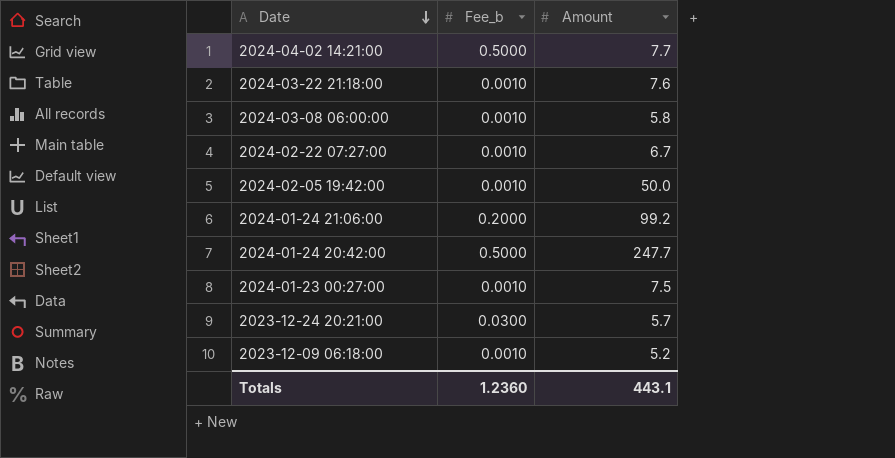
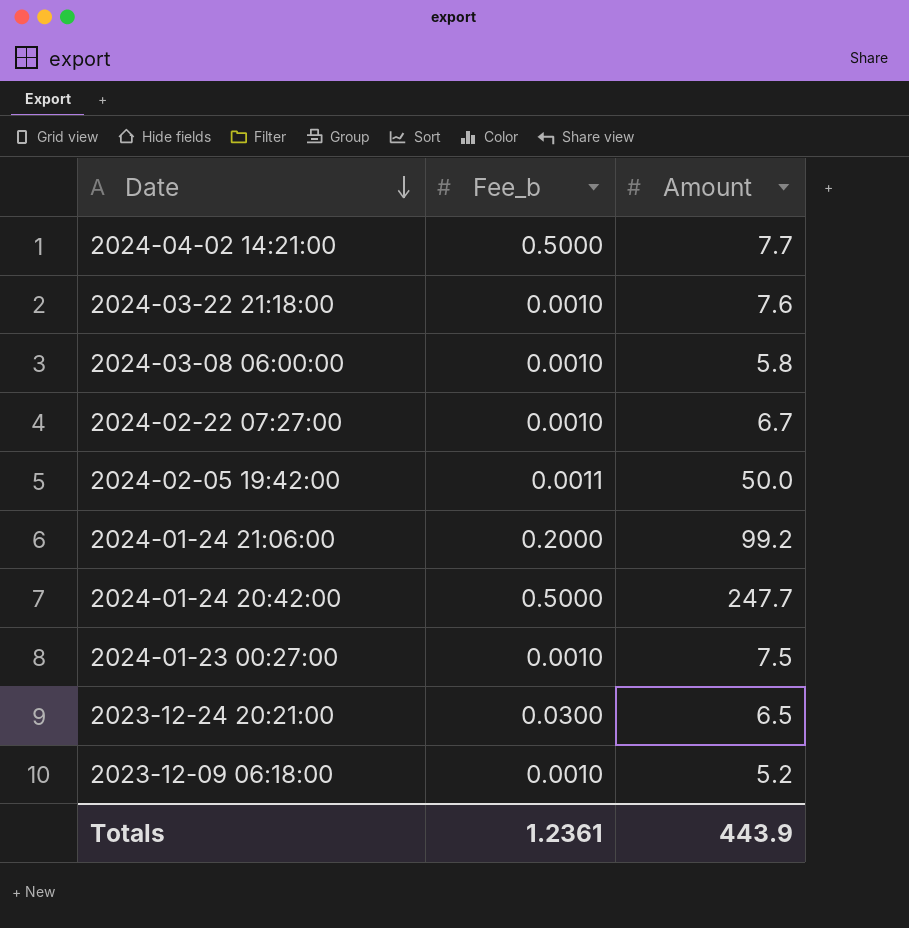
2024-02-05 19:42:00 | Fee_b: 0.0010 -> 0.0011
2023-12-24 20:21:00 | Amount: 5.7 -> 6.5
Totals | Fee_b: 1.2360 -> 1.2361
Totals | Amount: 443.1 -> 443.9

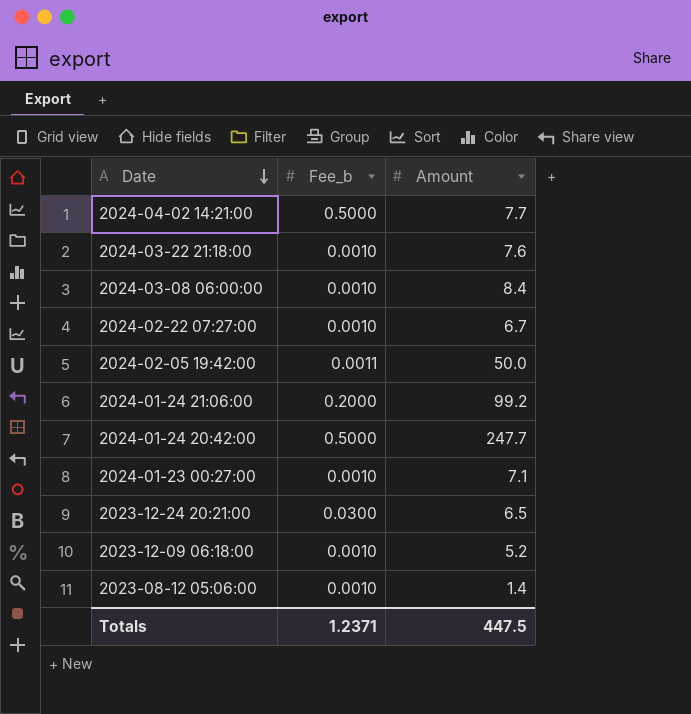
2024-03-08 06:00:00 | Amount: 5.8 -> 8.4
2024-01-23 00:27:00 | Amount: 7.5 -> 7.1
row 2023-08-12 05:06:00: none -> 0.0010 | 1.4
Totals | Fee_b: 1.2361 -> 1.2371
Totals | Amount: 443.9 -> 447.5

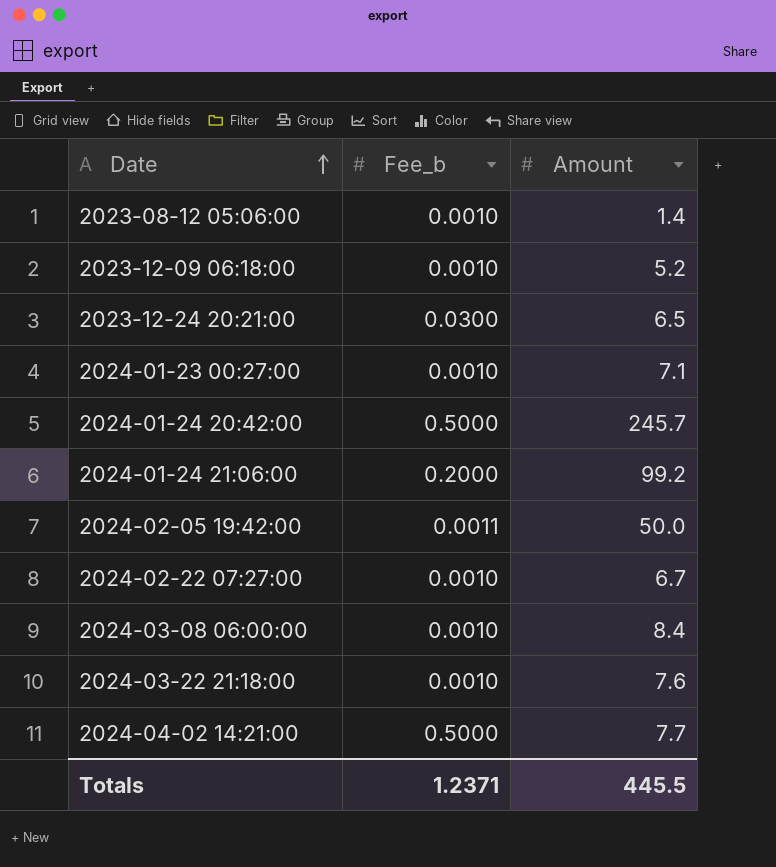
row order: Date descending -> Date ascending
2024-01-24 20:42:00 | Amount: 247.7 -> 245.7
Totals | Amount: 447.5 -> 445.5

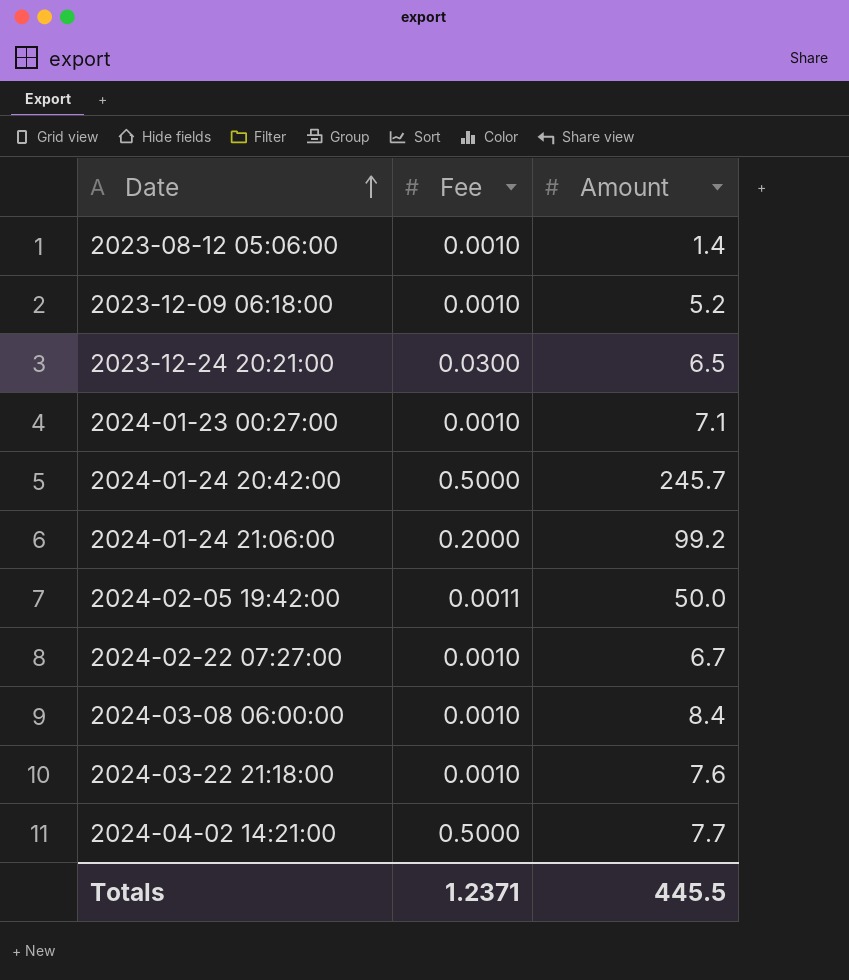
column name: Fee_b -> Fee

